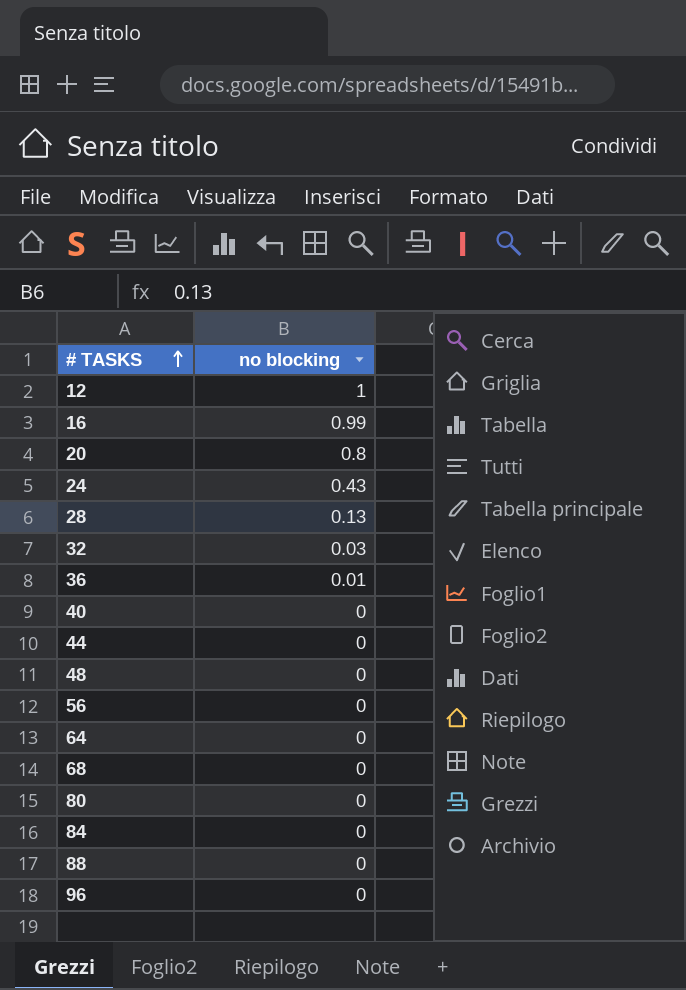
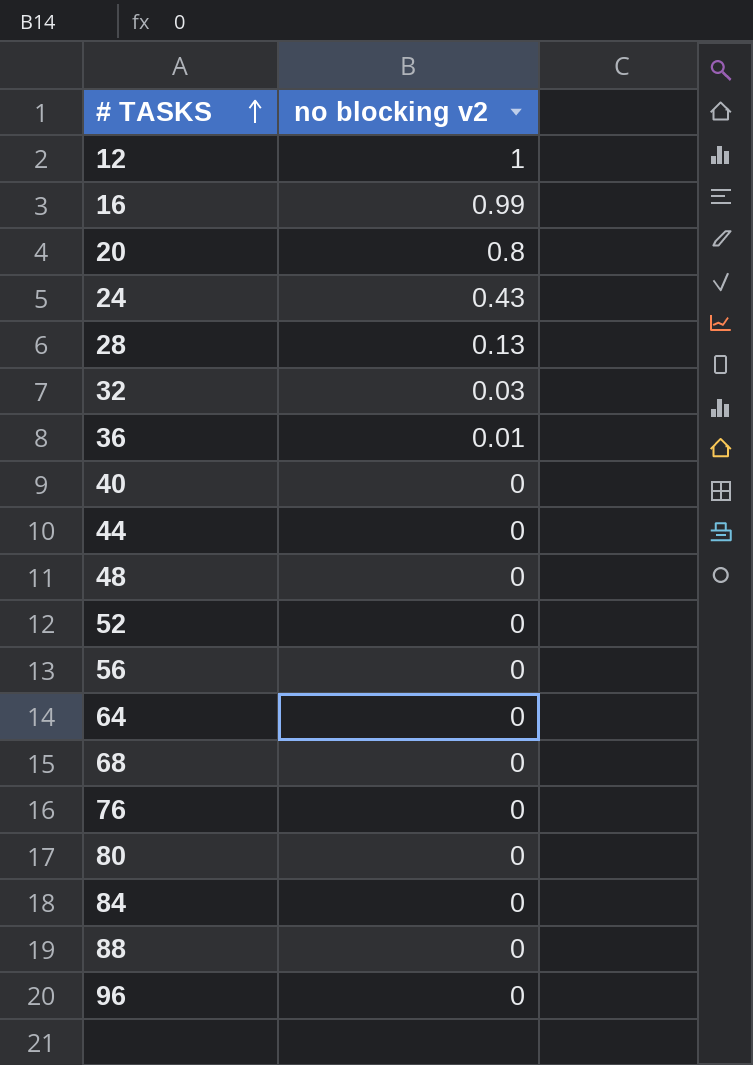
column name: no blocking -> no blocking v2
row 52: none -> 0
row 76: none -> 0

